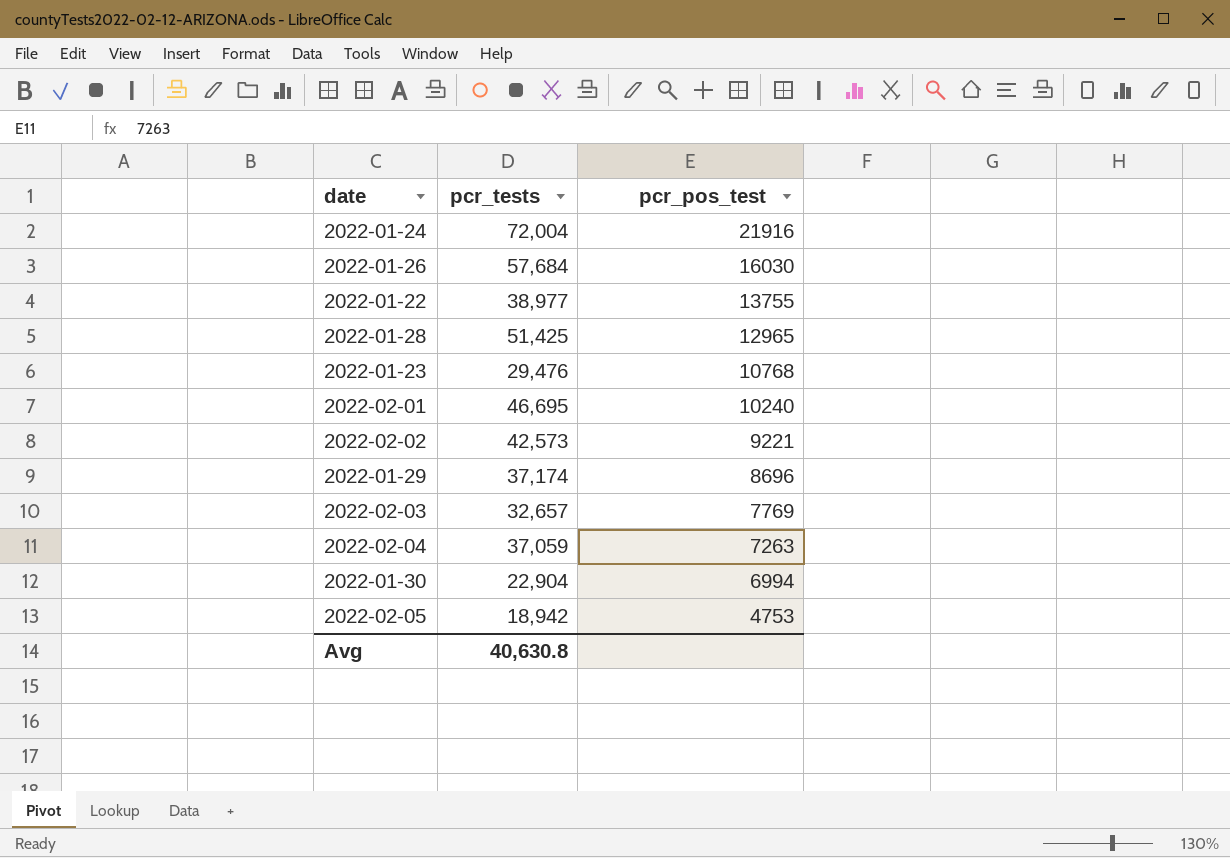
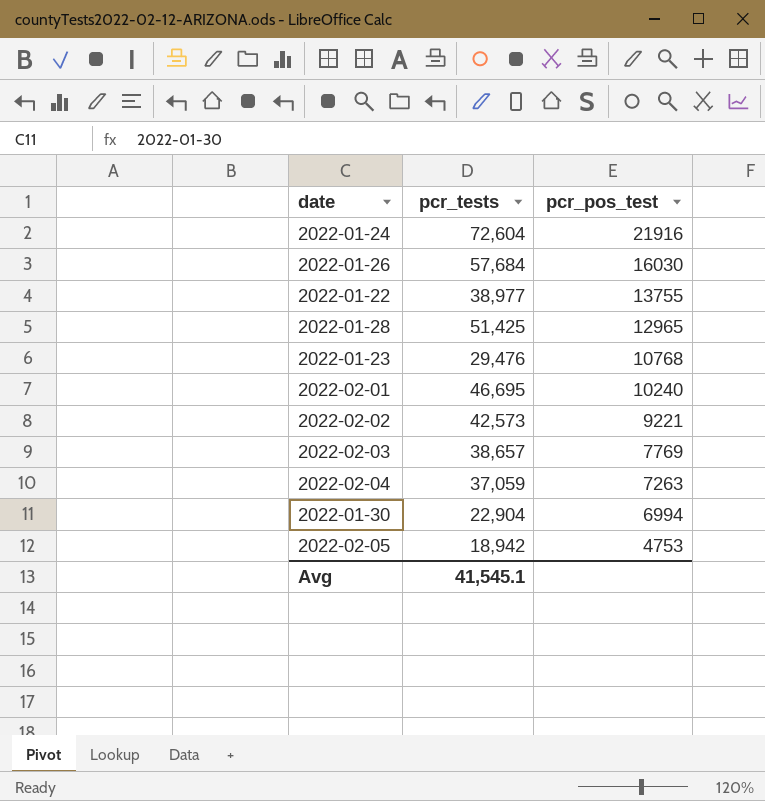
row 2022-01-29: 37,174 | 8696 -> none
2022-01-24 | pcr_tests: 72,004 -> 72,604
2022-02-03 | pcr_tests: 32,657 -> 38,657
Avg | pcr_tests: 40,630.8 -> 41,545.1

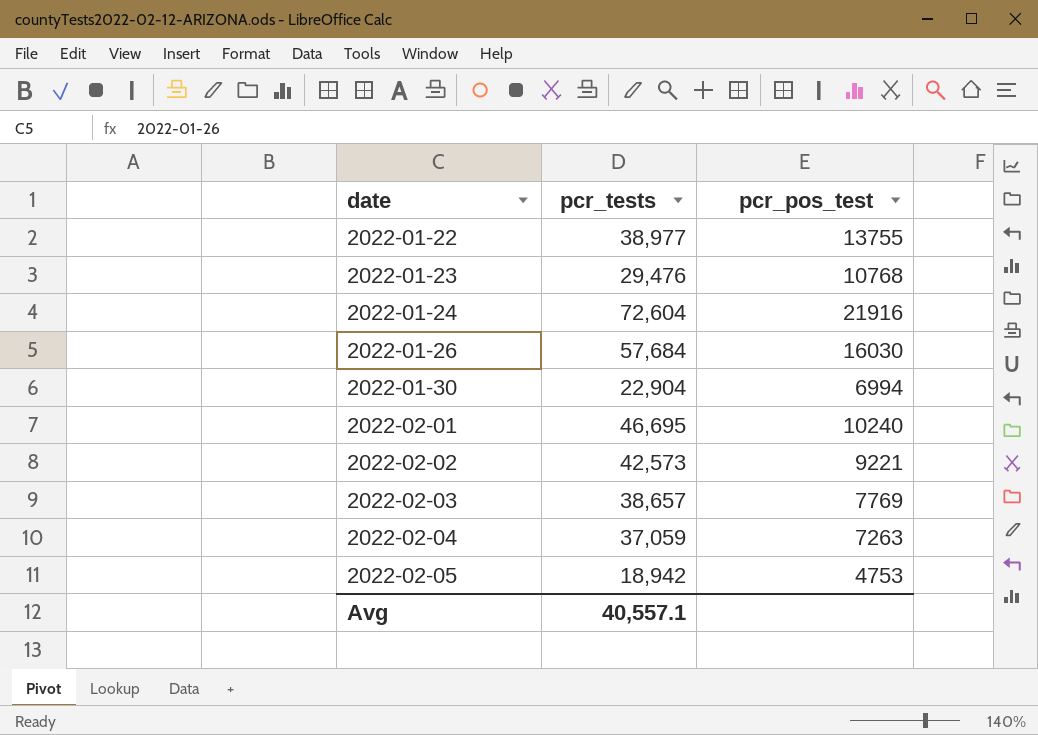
row order: pcr_pos_test descending -> date ascending
row 2022-01-28: 51,425 | 12965 -> none
Avg | pcr_tests: 41,545.1 -> 40,557.1

